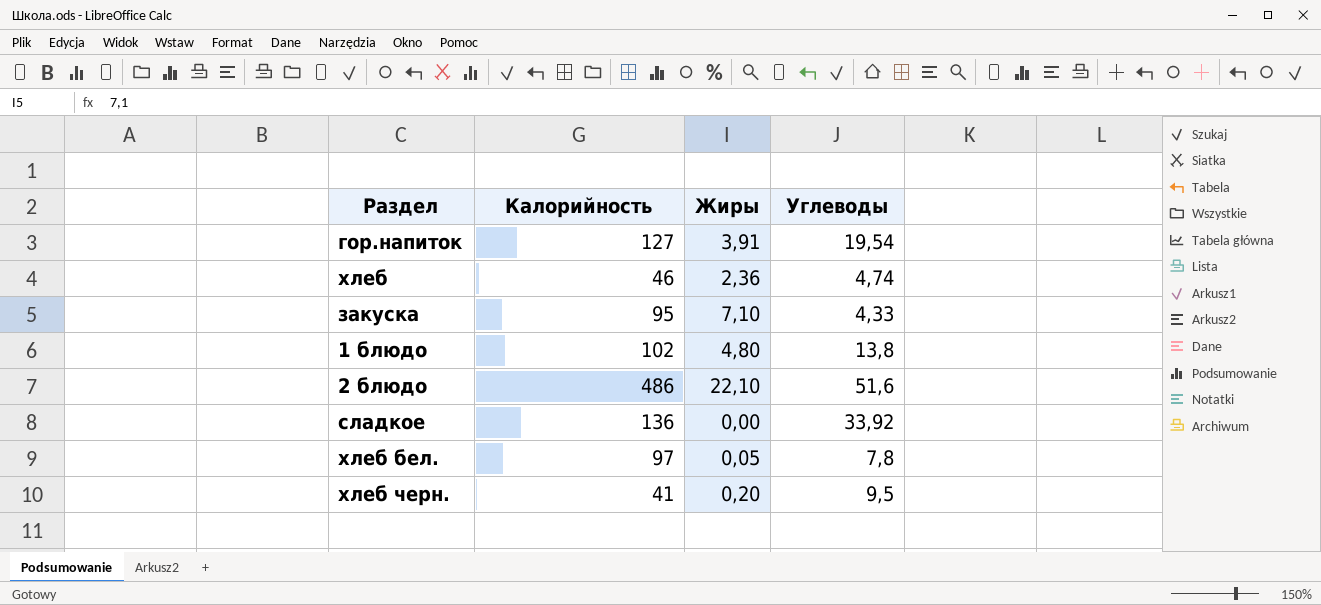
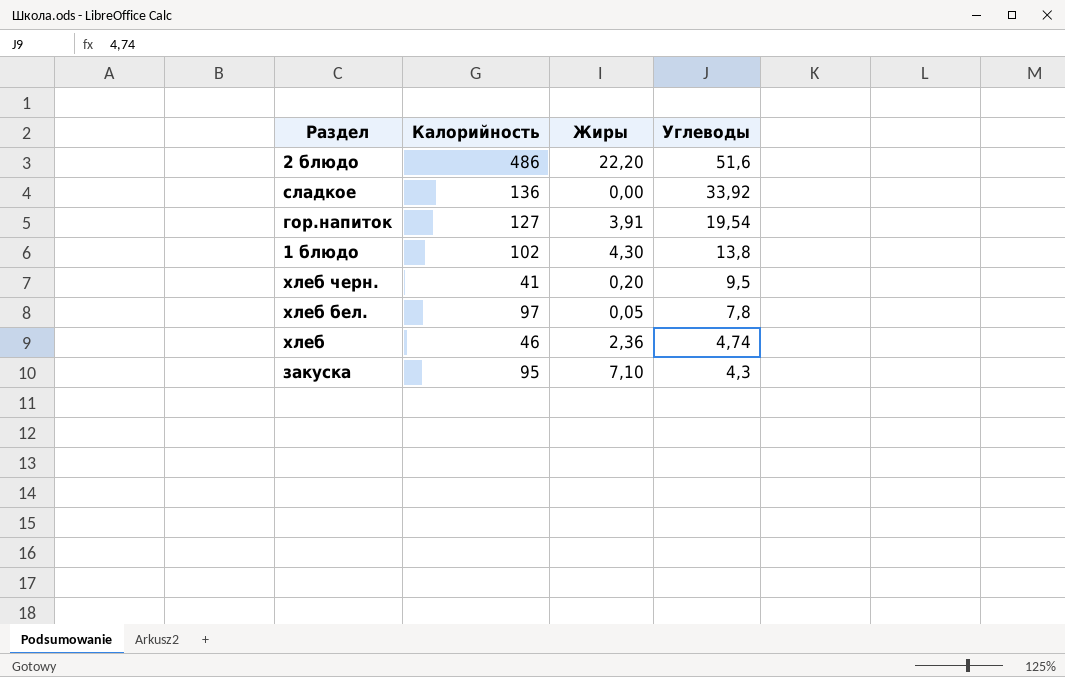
row order: none -> Углеводы descending
2 блюдо | Жиры: 22,10 -> 22,20
1 блюдо | Жиры: 4,80 -> 4,30
закуска | Углеводы: 4,33 -> 4,3

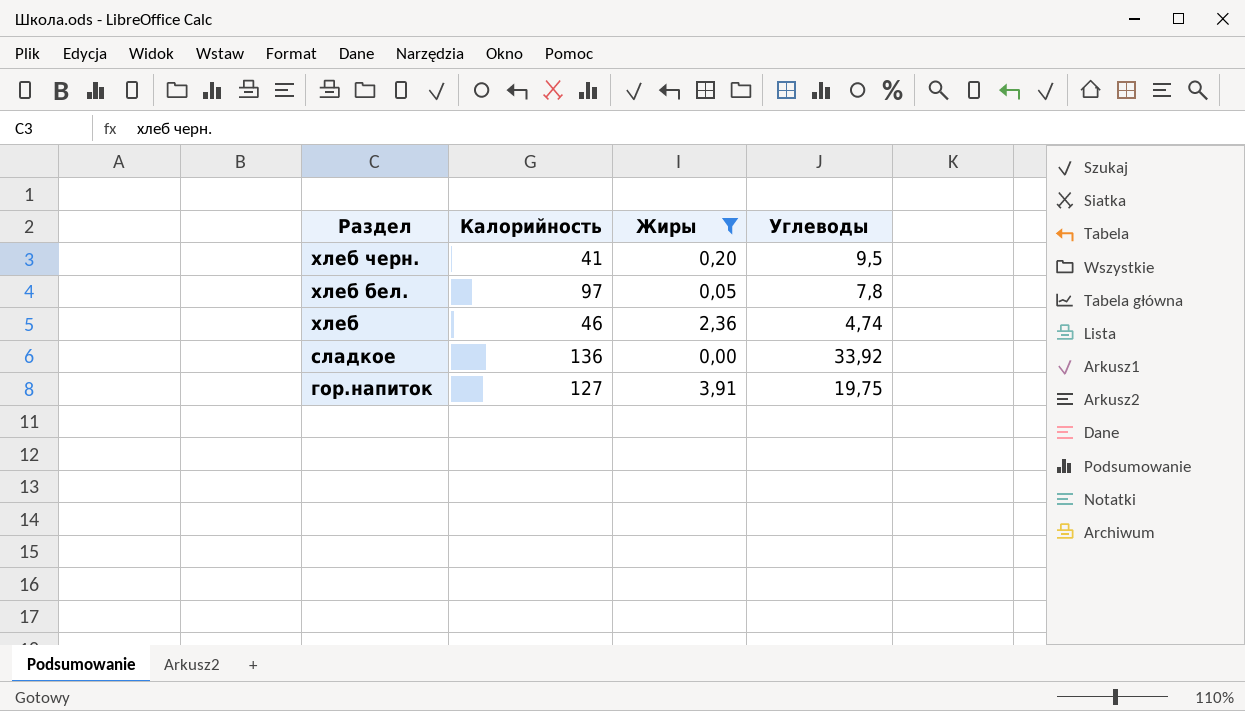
filter: none -> Жиры <= 3,91
row order: Углеводы descending -> Раздел descending
гор.напиток | Углеводы: 19,54 -> 19,75

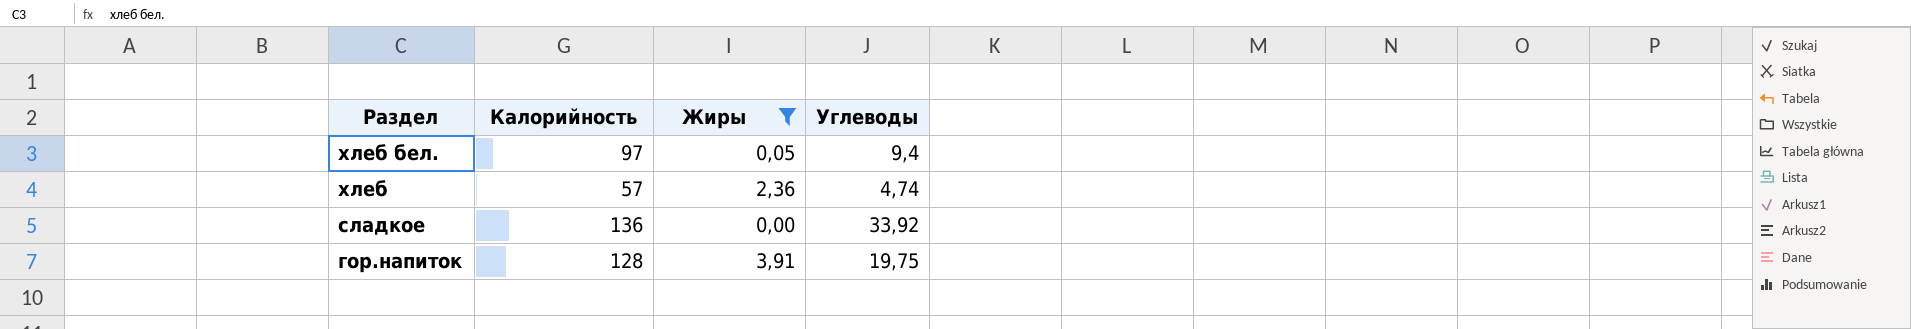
row хлеб черн.: 41 | 0,20 | 9,5 -> none
хлеб бел. | Углеводы: 7,8 -> 9,4
хлеб | Калорийность: 46 -> 57
гор.напиток | Калорийность: 127 -> 128

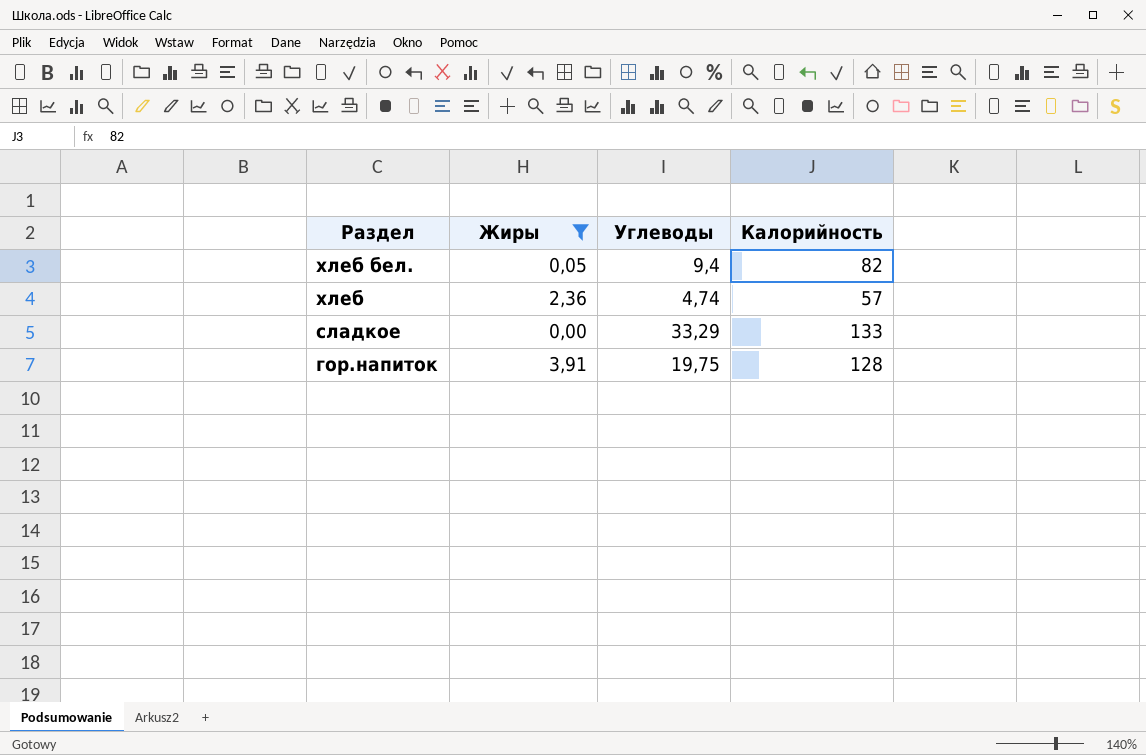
column Калорийность | position: 2 -> 4
хлеб бел. | Калорийность: 97 -> 82
сладкое | Углеводы: 33,92 -> 33,29
сладкое | Калорийность: 136 -> 133

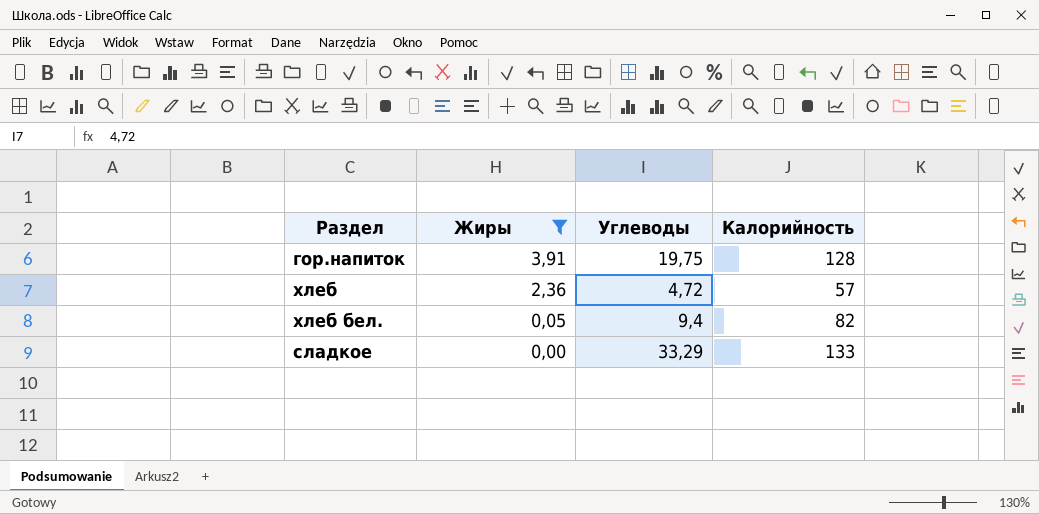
row order: Раздел descending -> Жиры descending
хлеб | Углеводы: 4,74 -> 4,72

